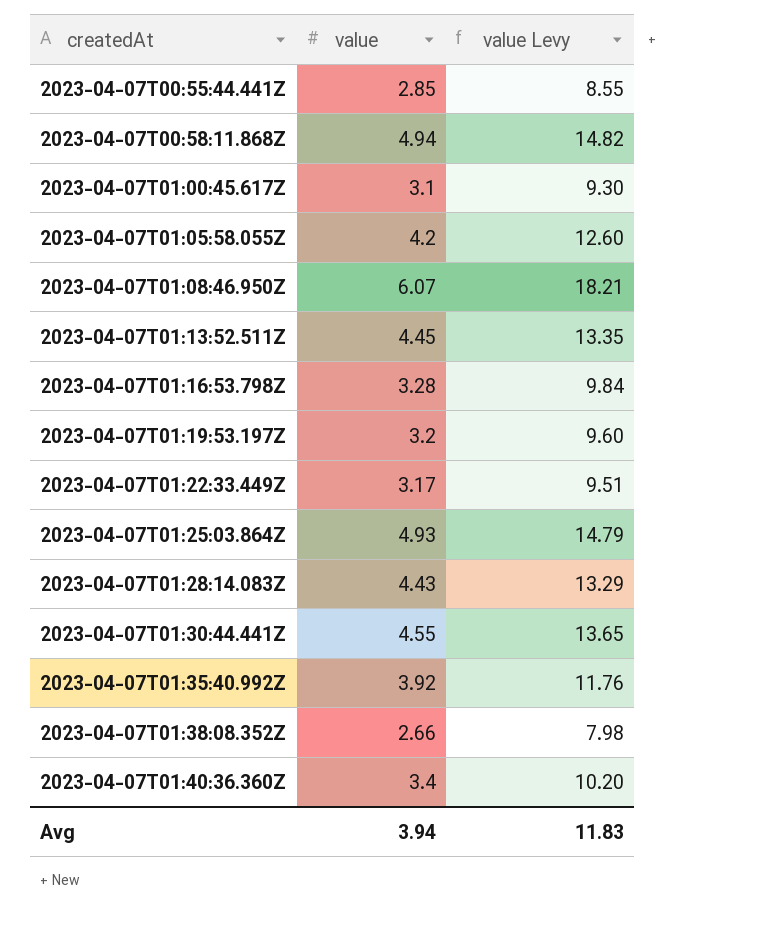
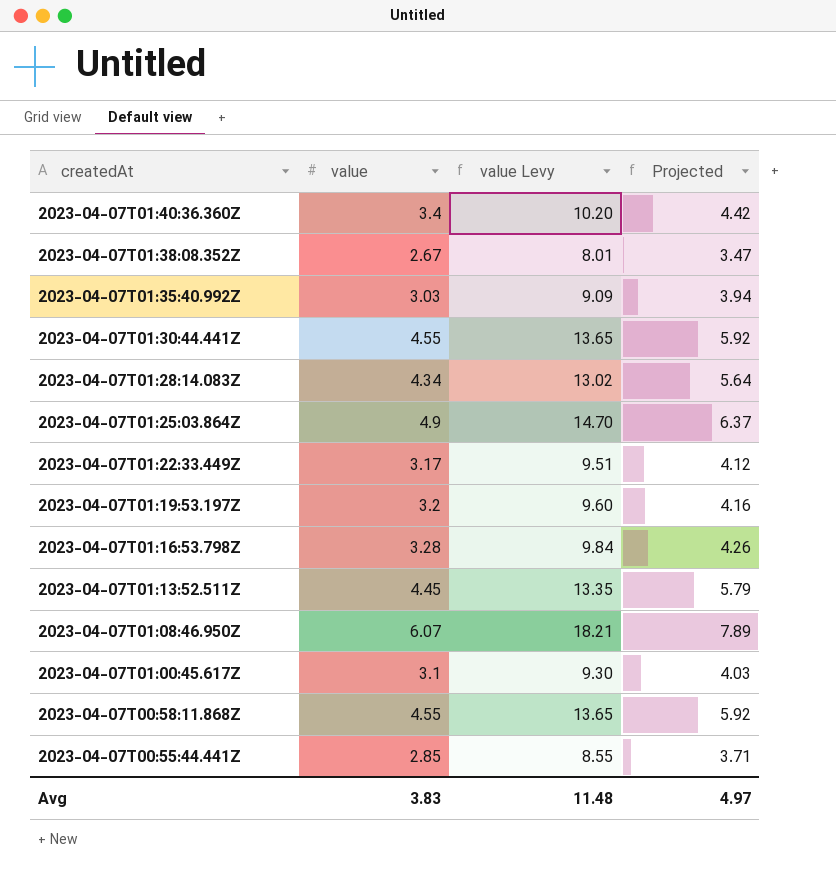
row order: createdAt ascending -> createdAt descending
column Projected | formula: none -> [value] * 1.3
row 2023-04-07T01:05:58.055Z: 4.2 | 12.60 -> none
2023-04-07T01:38:08.352Z | value: 2.66 -> 2.67
2023-04-07T01:38:08.352Z | value Levy: 7.98 -> 8.01
2023-04-07T01:35:40.992Z | value: 3.92 -> 3.03
2023-04-07T01:35:40.992Z | value Levy: 11.76 -> 9.09
2023-04-07T01:28:14.083Z | value: 4.43 -> 4.34
2023-04-07T01:28:14.083Z | value Levy: 13.29 -> 13.02
2023-04-07T01:25:03.864Z | value: 4.93 -> 4.9
2023-04-07T01:25:03.864Z | value Levy: 14.79 -> 14.70
2023-04-07T00:58:11.868Z | value: 4.94 -> 4.55
2023-04-07T00:58:11.868Z | value Levy: 14.82 -> 13.65
Avg | value: 3.94 -> 3.83
Avg | value Levy: 11.83 -> 11.48

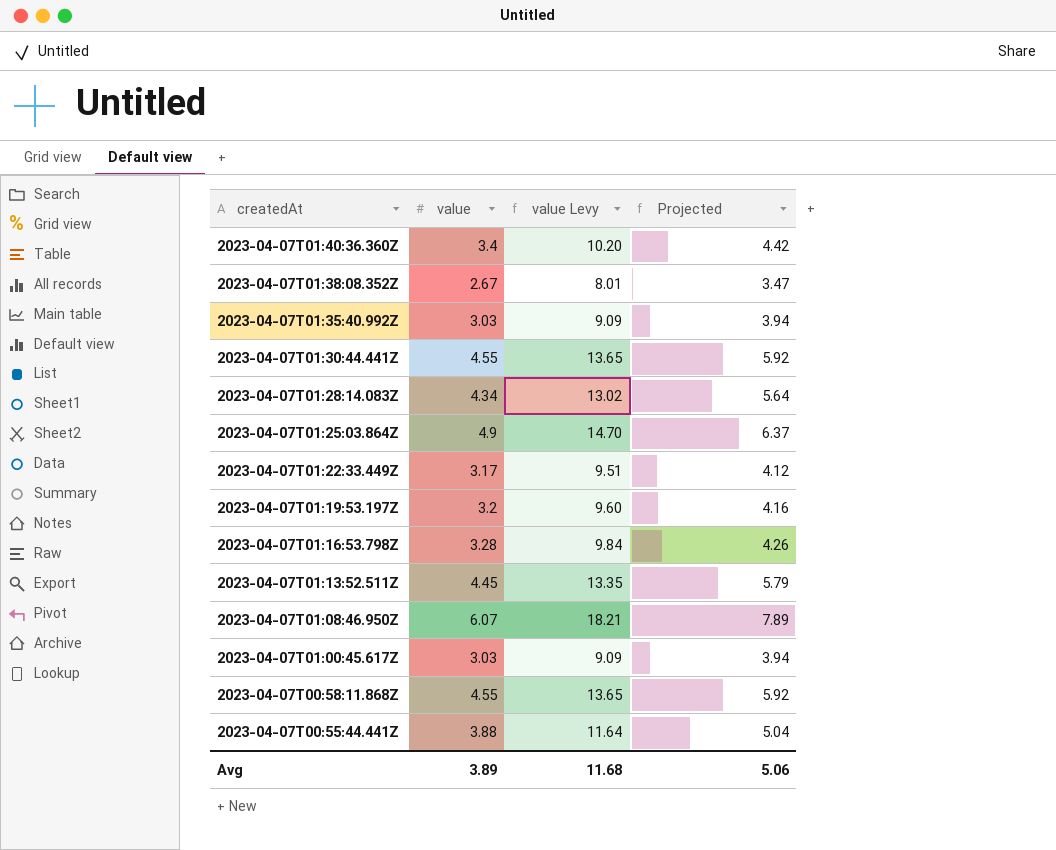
2023-04-07T01:00:45.617Z | value: 3.1 -> 3.03
2023-04-07T01:00:45.617Z | value Levy: 9.30 -> 9.09
2023-04-07T01:00:45.617Z | Projected: 4.03 -> 3.94
2023-04-07T00:55:44.441Z | value: 2.85 -> 3.88
2023-04-07T00:55:44.441Z | value Levy: 8.55 -> 11.64
2023-04-07T00:55:44.441Z | Projected: 3.71 -> 5.04
Avg | value: 3.83 -> 3.89
Avg | value Levy: 11.48 -> 11.68
Avg | Projected: 4.97 -> 5.06

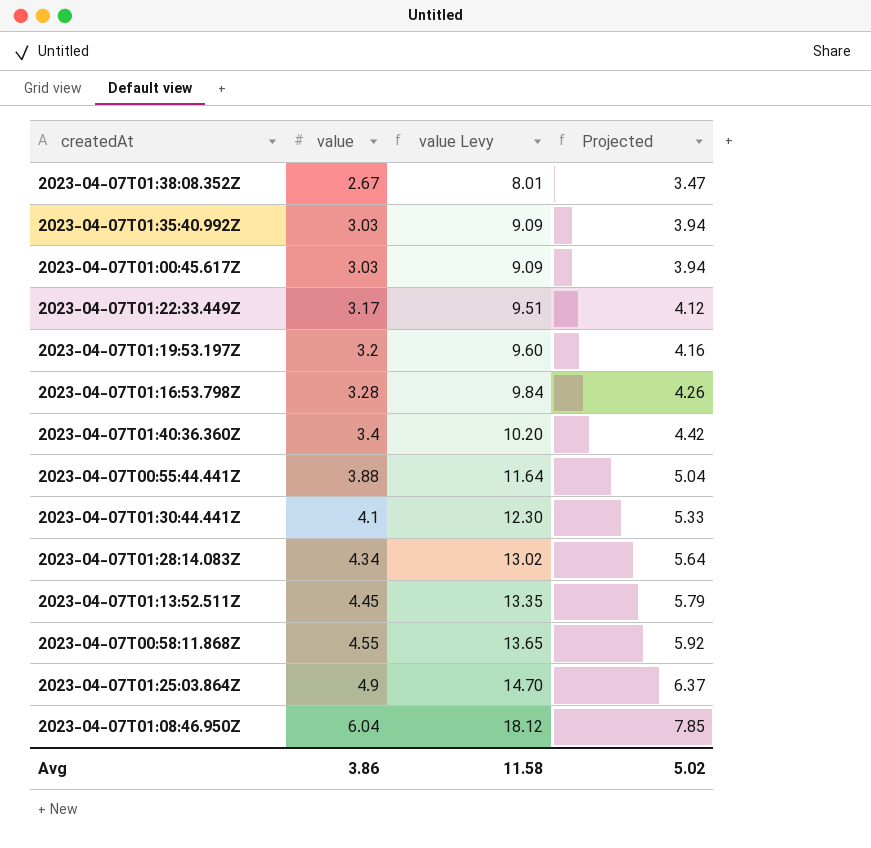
row order: createdAt descending -> value ascending
2023-04-07T01:30:44.441Z | value: 4.55 -> 4.1
2023-04-07T01:30:44.441Z | value Levy: 13.65 -> 12.30
2023-04-07T01:30:44.441Z | Projected: 5.92 -> 5.33
2023-04-07T01:08:46.950Z | value: 6.07 -> 6.04
2023-04-07T01:08:46.950Z | value Levy: 18.21 -> 18.12
2023-04-07T01:08:46.950Z | Projected: 7.89 -> 7.85
Avg | value: 3.89 -> 3.86
Avg | value Levy: 11.68 -> 11.58
Avg | Projected: 5.06 -> 5.02

